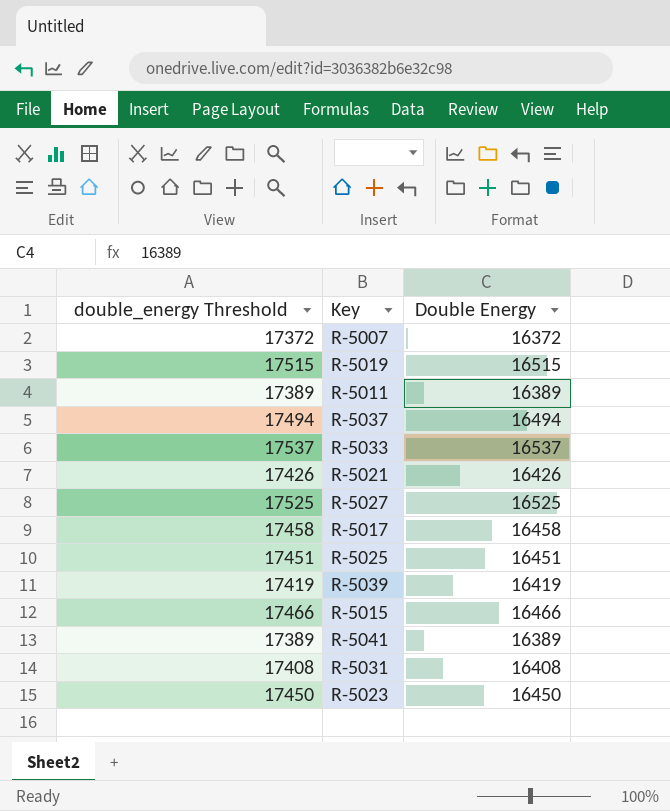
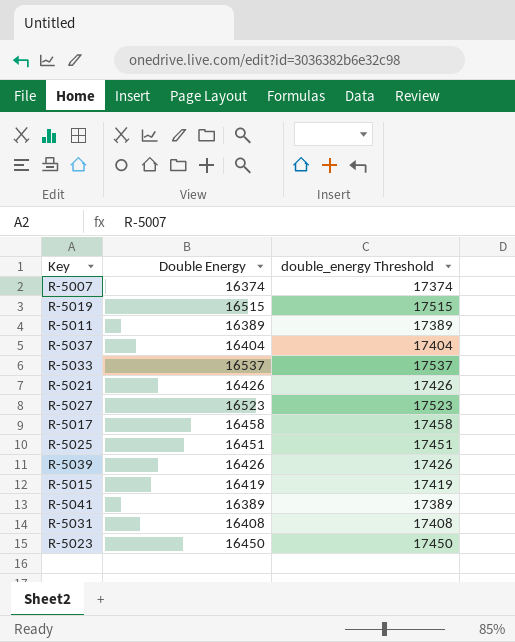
column double_energy Threshold | position: 1 -> 3
R-5007 | Double Energy: 16372 -> 16374
R-5007 | double_energy Threshold: 17372 -> 17374
R-5037 | Double Energy: 16494 -> 16404
R-5037 | double_energy Threshold: 17494 -> 17404
R-5027 | Double Energy: 16525 -> 16523
R-5027 | double_energy Threshold: 17525 -> 17523
R-5039 | Double Energy: 16419 -> 16426
R-5039 | double_energy Threshold: 17419 -> 17426
R-5015 | Double Energy: 16466 -> 16419
R-5015 | double_energy Threshold: 17466 -> 17419

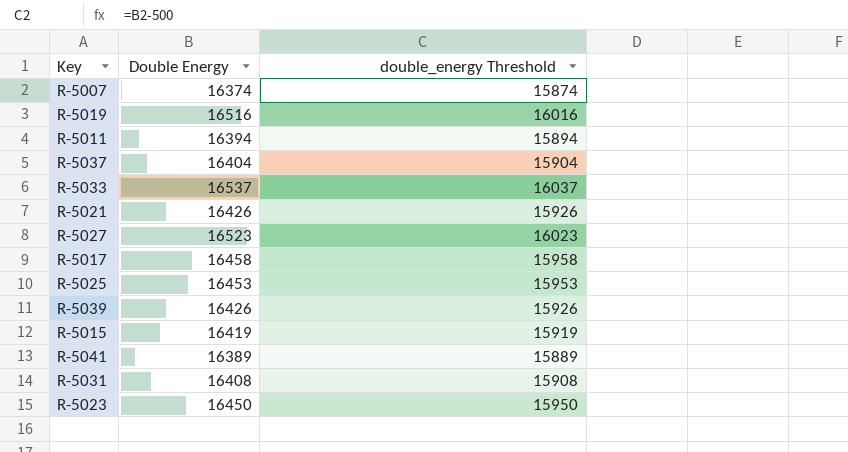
column double_energy Threshold | formula: [Double Energy] + 1000 -> [Double Energy] - 500
R-5019 | Double Energy: 16515 -> 16516
R-5011 | Double Energy: 16389 -> 16394
R-5025 | Double Energy: 16451 -> 16453

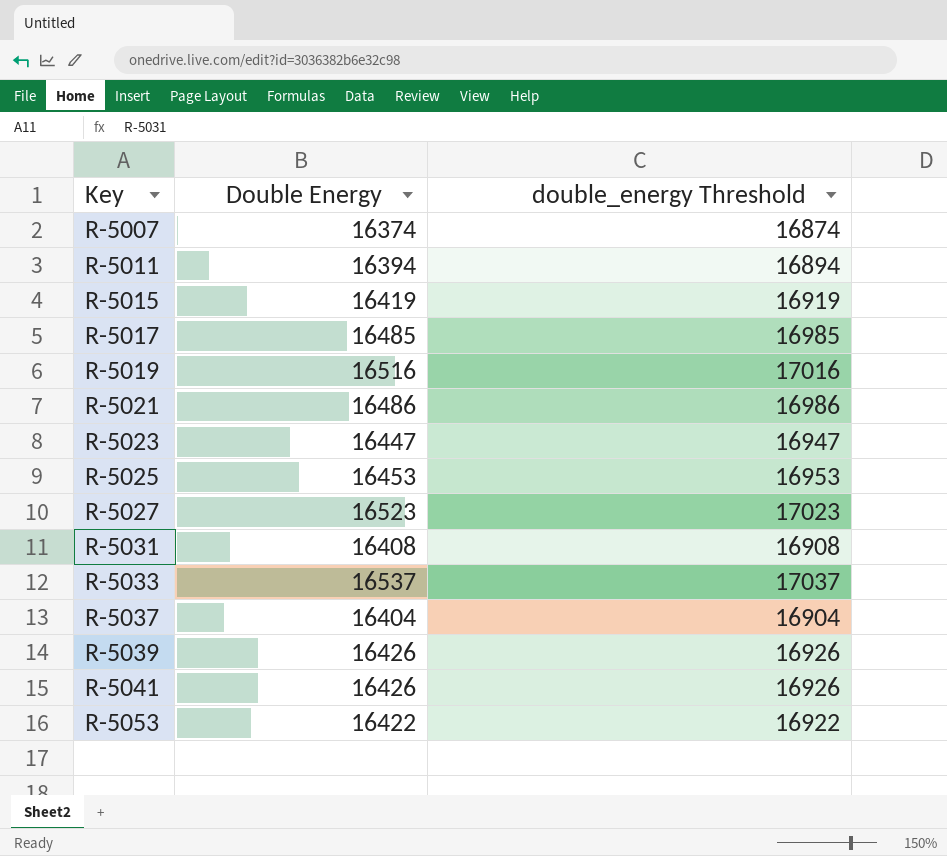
row order: none -> Key ascending
column double_energy Threshold | formula: [Double Energy] - 500 -> [Double Energy] + 500
R-5017 | Double Energy: 16458 -> 16485
R-5021 | Double Energy: 16426 -> 16486
R-5023 | Double Energy: 16450 -> 16447
R-5041 | Double Energy: 16389 -> 16426
row R-5053: none -> 16422 | 16922

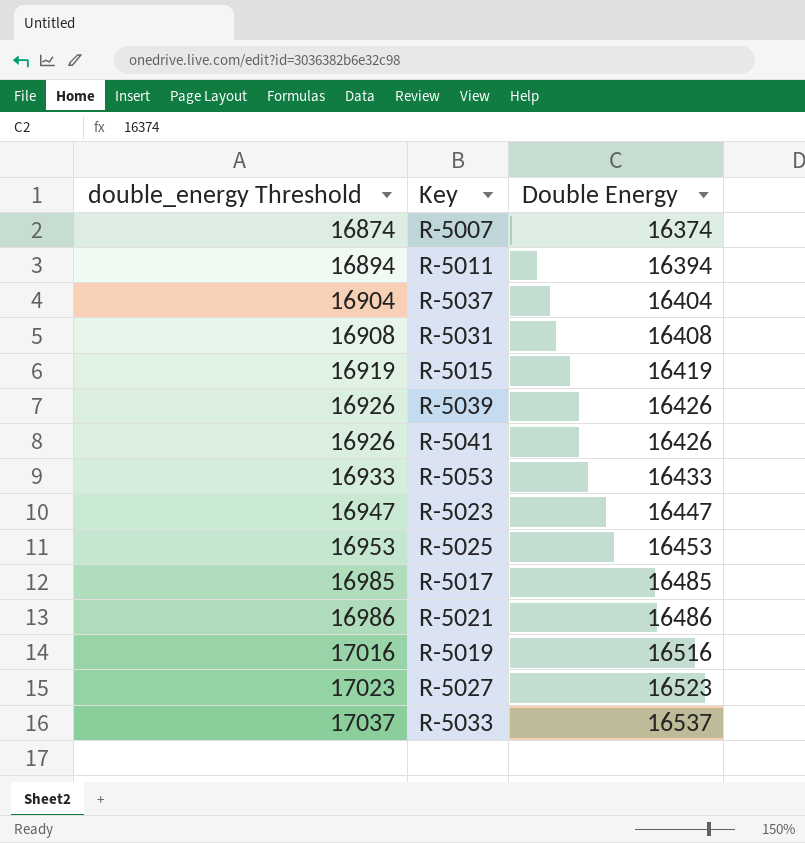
row order: Key ascending -> double_energy Threshold ascending
column double_energy Threshold | position: 3 -> 1
R-5053 | double_energy Threshold: 16922 -> 16933
R-5053 | Double Energy: 16422 -> 16433

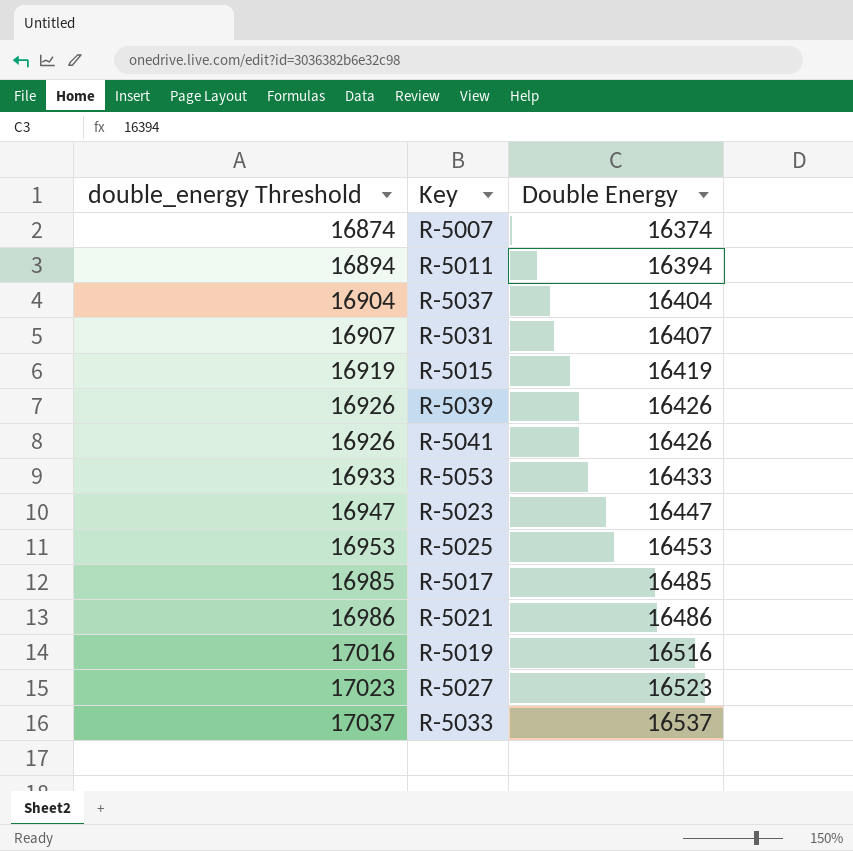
R-5031 | double_energy Threshold: 16908 -> 16907
R-5031 | Double Energy: 16408 -> 16407

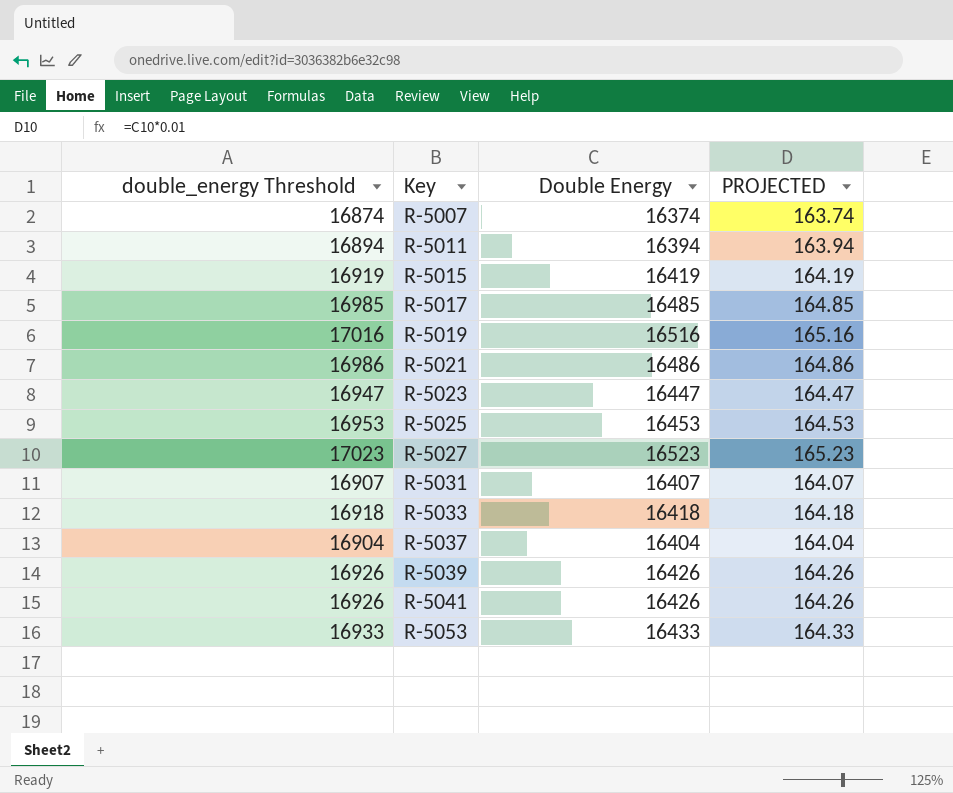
row order: double_energy Threshold ascending -> Key ascending
column PROJECTED | formula: none -> [Double Energy] * 0.01
R-5033 | double_energy Threshold: 17037 -> 16918
R-5033 | Double Energy: 16537 -> 16418

